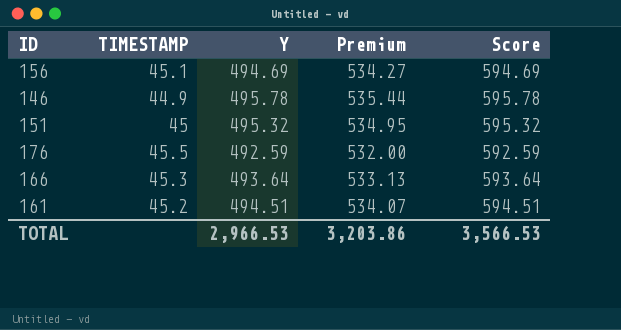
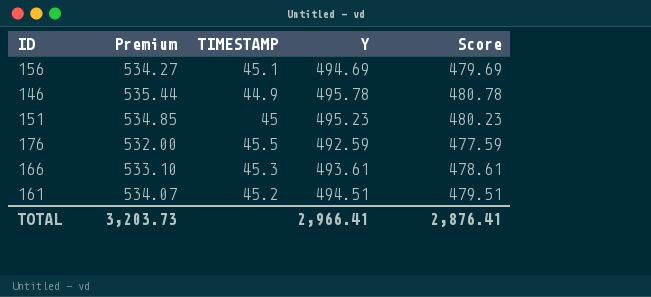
column Premium | position: 4 -> 2
column Score | formula: [Y] + 100 -> [Y] - 15
151 | Premium: 534.95 -> 534.85
151 | Y: 495.32 -> 495.23
166 | Premium: 533.13 -> 533.10
166 | Y: 493.64 -> 493.61
TOTAL | Premium: 3,203.86 -> 3,203.73
TOTAL | Y: 2,966.53 -> 2,966.41
TOTAL | Score: 3,566.53 -> 2,876.41

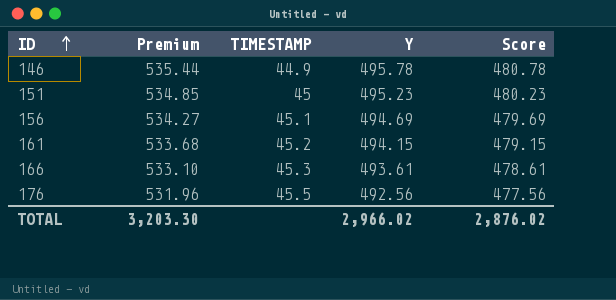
row order: none -> ID ascending
161 | Premium: 534.07 -> 533.68
161 | Y: 494.51 -> 494.15
161 | Score: 479.51 -> 479.15
176 | Premium: 532.00 -> 531.96
176 | Y: 492.59 -> 492.56
176 | Score: 477.59 -> 477.56
TOTAL | Premium: 3,203.73 -> 3,203.30
TOTAL | Y: 2,966.41 -> 2,966.02
TOTAL | Score: 2,876.41 -> 2,876.02

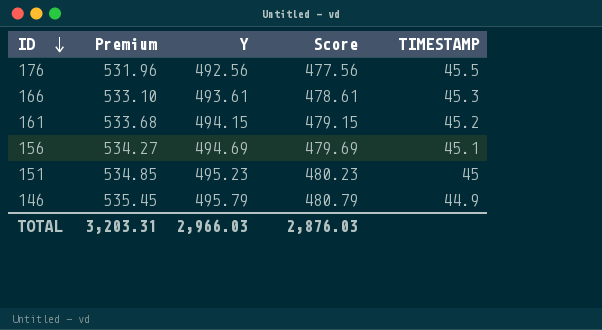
row order: ID ascending -> ID descending
column TIMESTAMP | position: 3 -> 5
146 | Premium: 535.44 -> 535.45
146 | Y: 495.78 -> 495.79
146 | Score: 480.78 -> 480.79
TOTAL | Premium: 3,203.30 -> 3,203.31
TOTAL | Y: 2,966.02 -> 2,966.03
TOTAL | Score: 2,876.02 -> 2,876.03

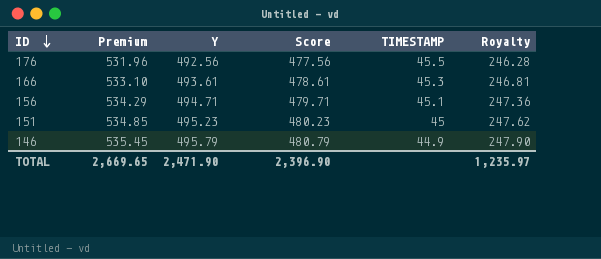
column Royalty | formula: none -> [Y] * 0.5
row 161: 533.68 | 494.15 | 479.15 | 45.2 -> none
156 | Premium: 534.27 -> 534.29
156 | Y: 494.69 -> 494.71
156 | Score: 479.69 -> 479.71
TOTAL | Premium: 3,203.31 -> 2,669.65
TOTAL | Y: 2,966.03 -> 2,471.90
TOTAL | Score: 2,876.03 -> 2,396.90

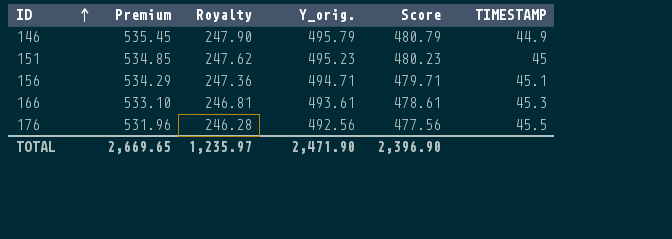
row order: ID descending -> ID ascending
column Royalty | position: 6 -> 3
column name: Y -> Y_orig.

